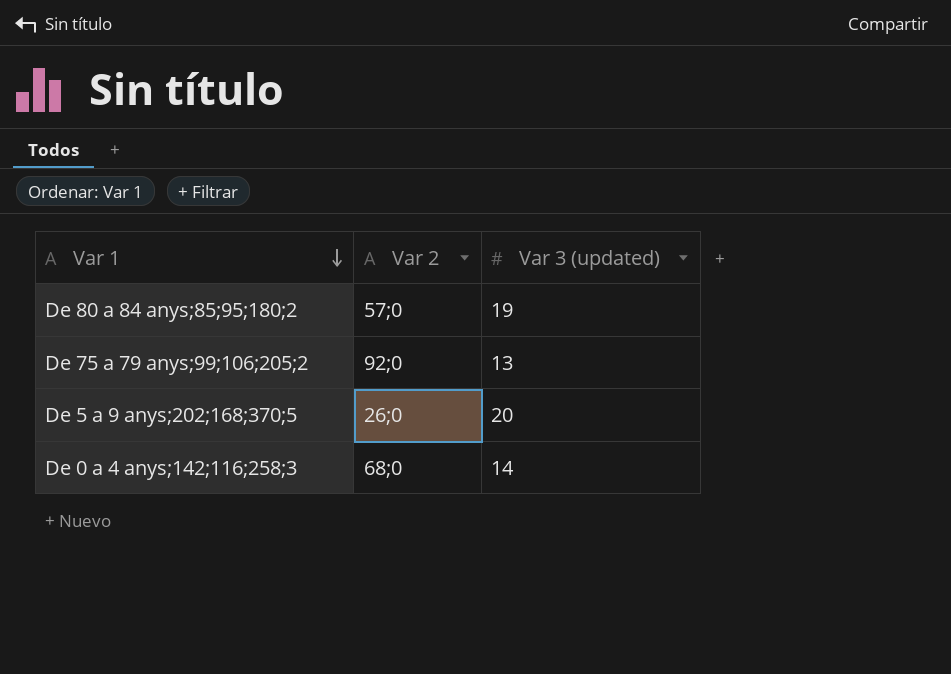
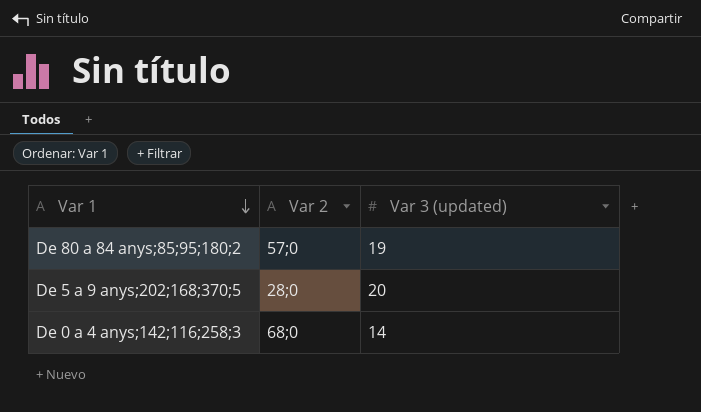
row De 75 a 79 anys;99;106;205;2: 92;0 | 13 -> none
De 5 a 9 anys;202;168;370;5 | Var 2: 26;0 -> 28;0

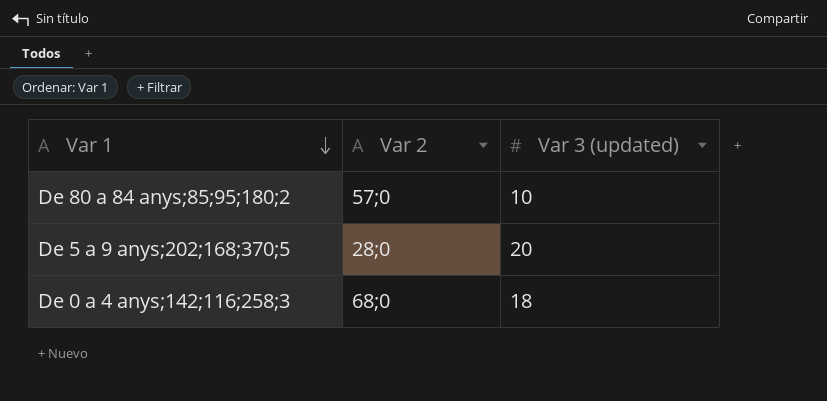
De 80 a 84 anys;85;95;180;2 | Var 3 (updated): 19 -> 10
De 0 a 4 anys;142;116;258;3 | Var 3 (updated): 14 -> 18

